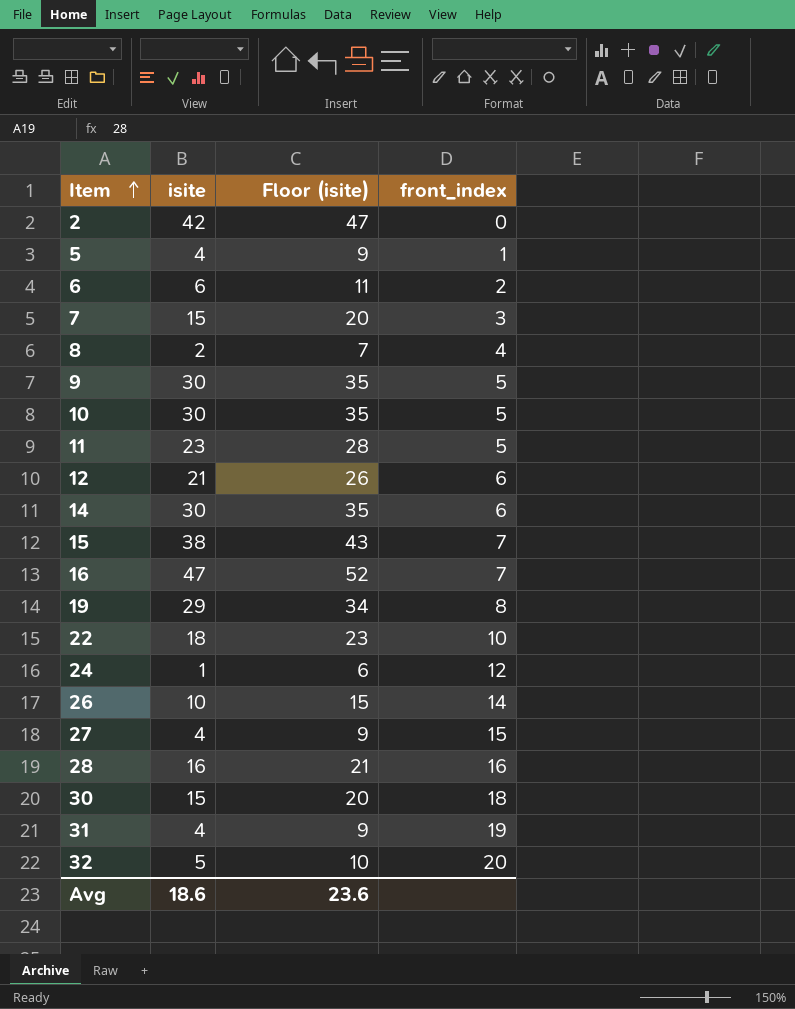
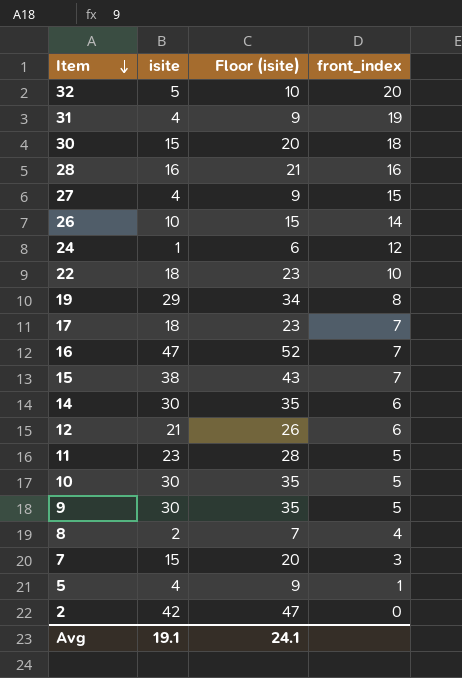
row order: Item ascending -> Item descending
row 6: 6 | 11 | 2 -> none
row 17: none -> 18 | 23 | 7
Avg | isite: 18.6 -> 19.1
Avg | Floor (isite): 23.6 -> 24.1

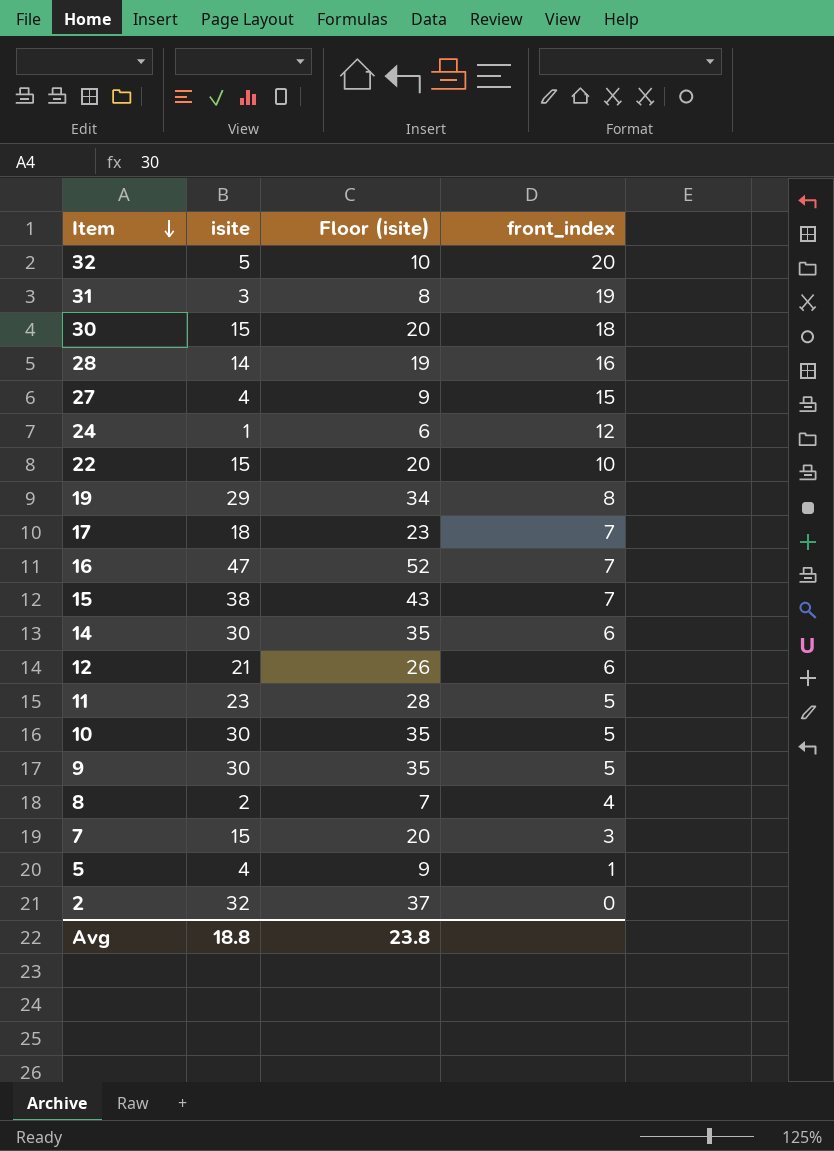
row 26: 10 | 15 | 14 -> none
31 | isite: 4 -> 3
31 | Floor (isite): 9 -> 8
28 | isite: 16 -> 14
28 | Floor (isite): 21 -> 19
22 | isite: 18 -> 15
22 | Floor (isite): 23 -> 20
2 | isite: 42 -> 32
2 | Floor (isite): 47 -> 37
Avg | isite: 19.1 -> 18.8
Avg | Floor (isite): 24.1 -> 23.8

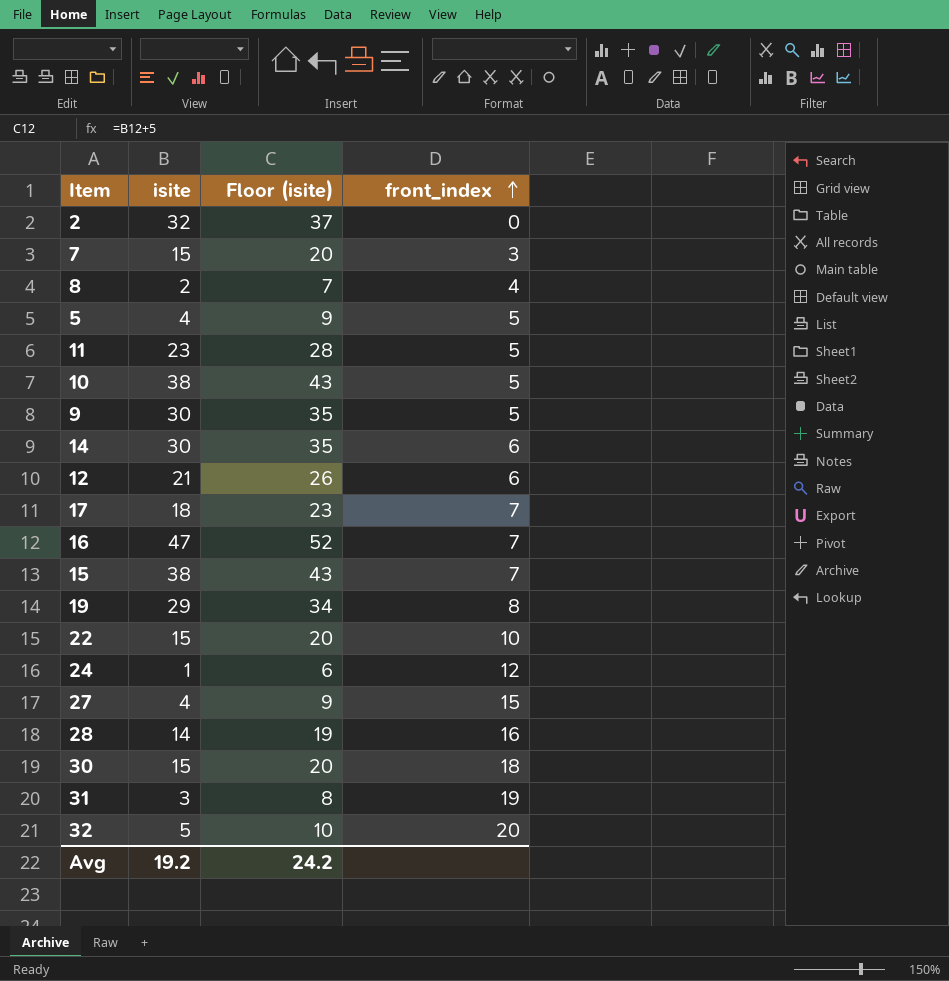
row order: Item descending -> front_index ascending
5 | front_index: 1 -> 5
10 | isite: 30 -> 38
10 | Floor (isite): 35 -> 43
Avg | isite: 18.8 -> 19.2
Avg | Floor (isite): 23.8 -> 24.2

